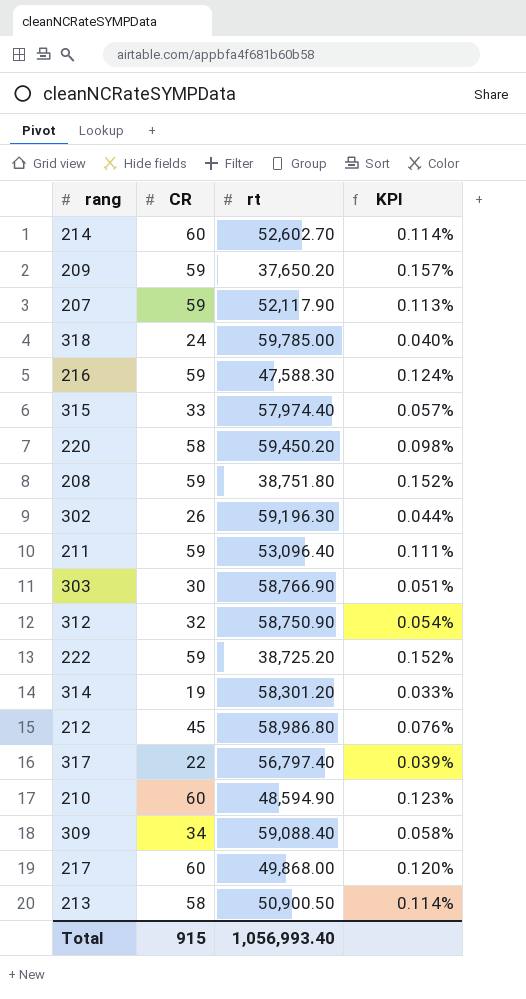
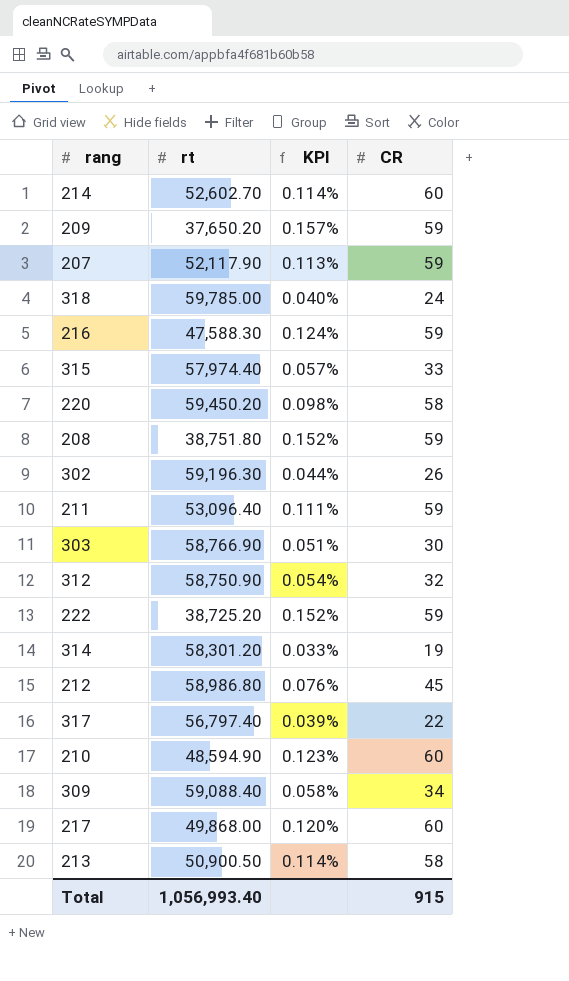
column CR | position: 2 -> 4

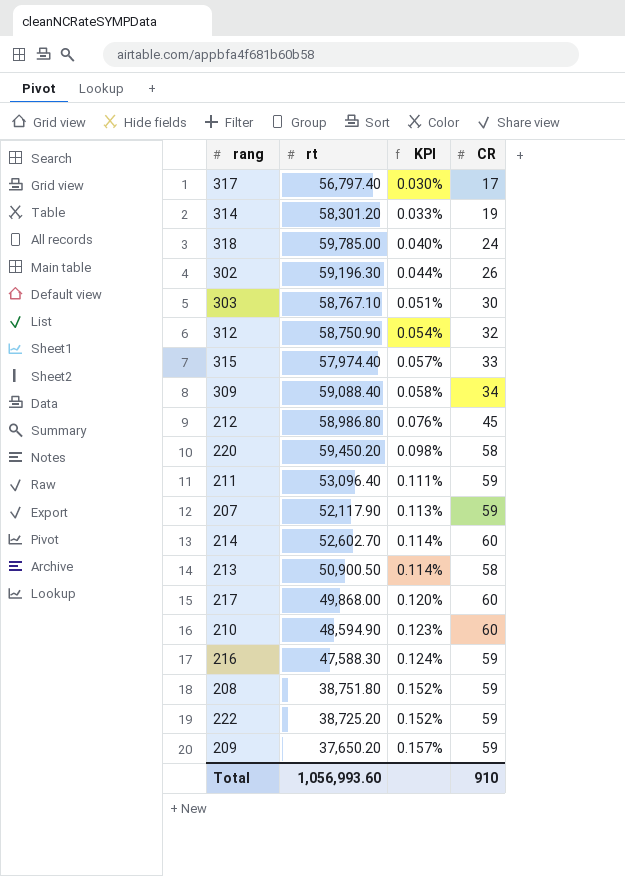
row order: none -> KPI ascending
317 | KPI: 0.039% -> 0.030%
317 | CR: 22 -> 17
303 | rt: 58,766.90 -> 58,767.10
Total | rt: 1,056,993.40 -> 1,056,993.60
Total | CR: 915 -> 910

